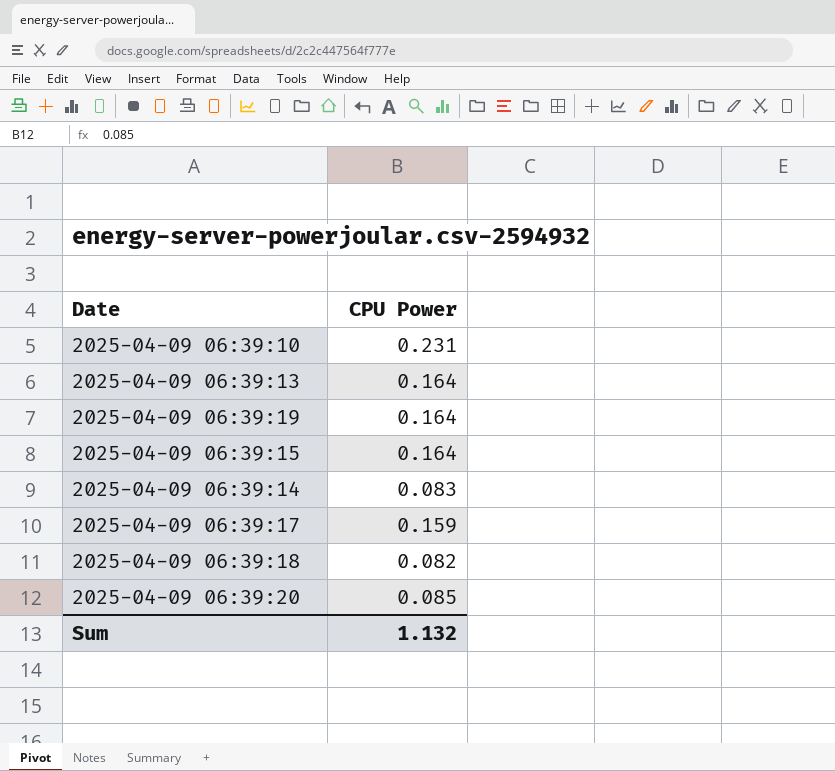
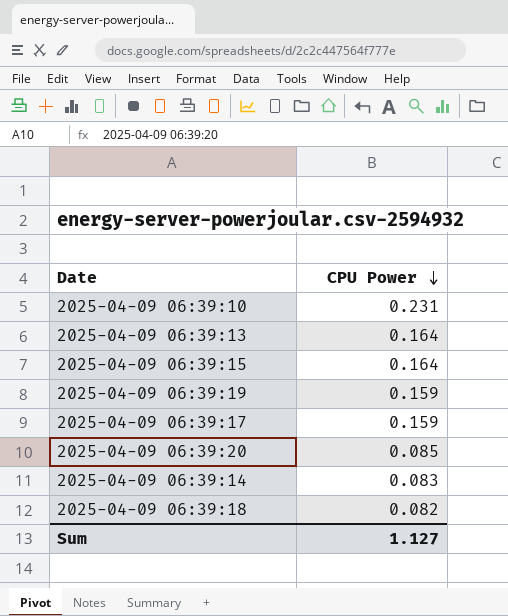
row order: none -> CPU Power descending
2025-04-09 06:39:19 | CPU Power: 0.164 -> 0.159
Sum | CPU Power: 1.132 -> 1.127

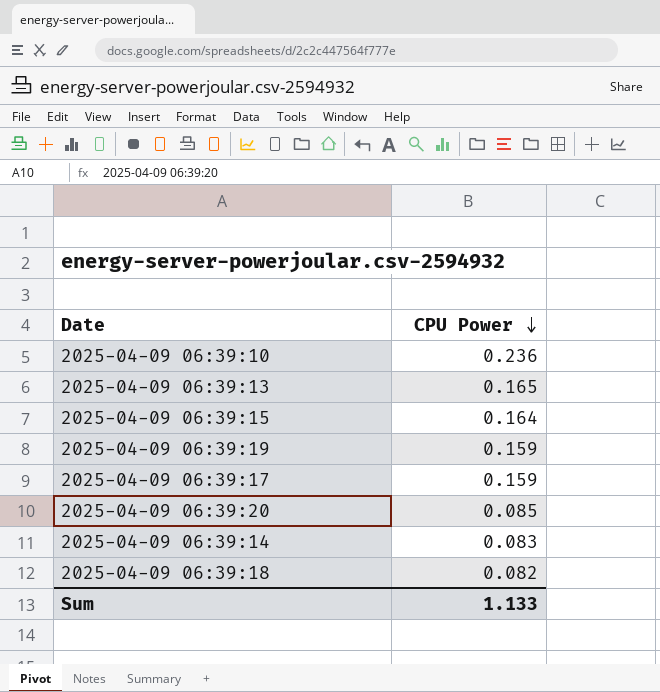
2025-04-09 06:39:10 | CPU Power: 0.231 -> 0.236
2025-04-09 06:39:13 | CPU Power: 0.164 -> 0.165
Sum | CPU Power: 1.127 -> 1.133

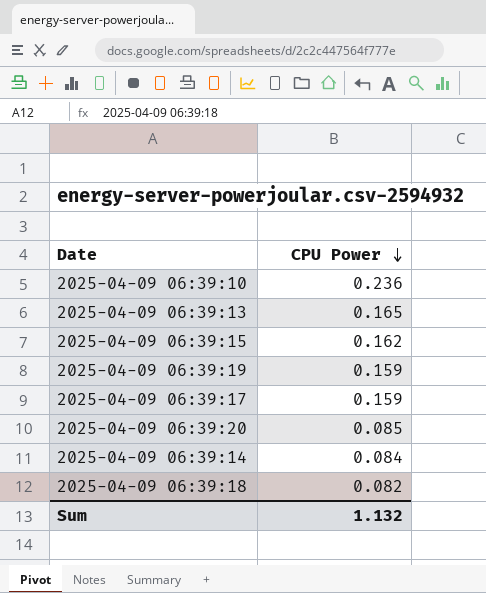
2025-04-09 06:39:15 | CPU Power: 0.164 -> 0.162
2025-04-09 06:39:14 | CPU Power: 0.083 -> 0.084
Sum | CPU Power: 1.133 -> 1.132

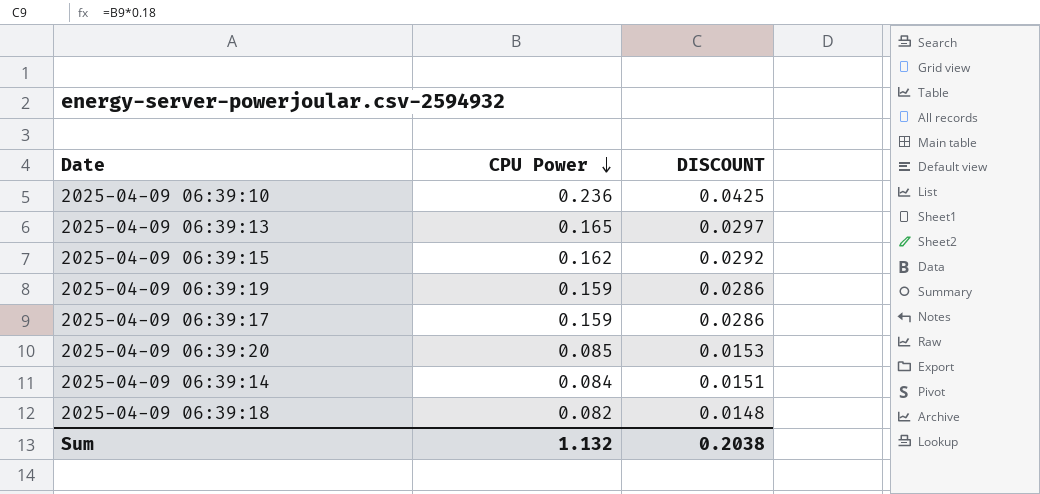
column DISCOUNT | formula: none -> [CPU Power] * 0.18

